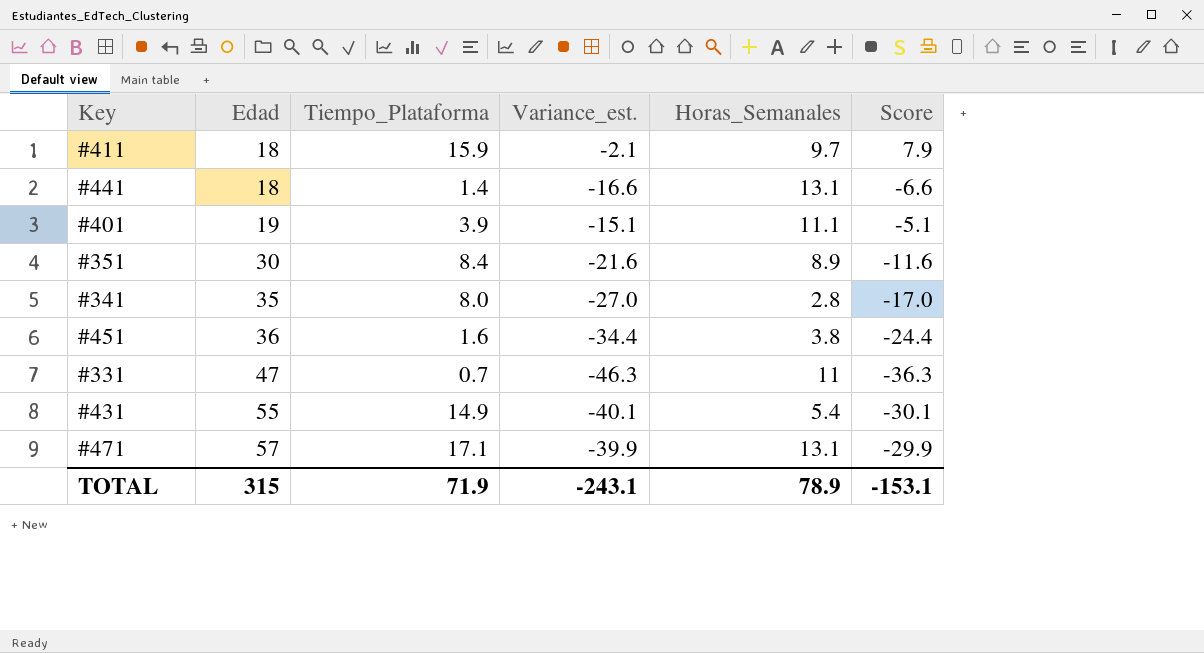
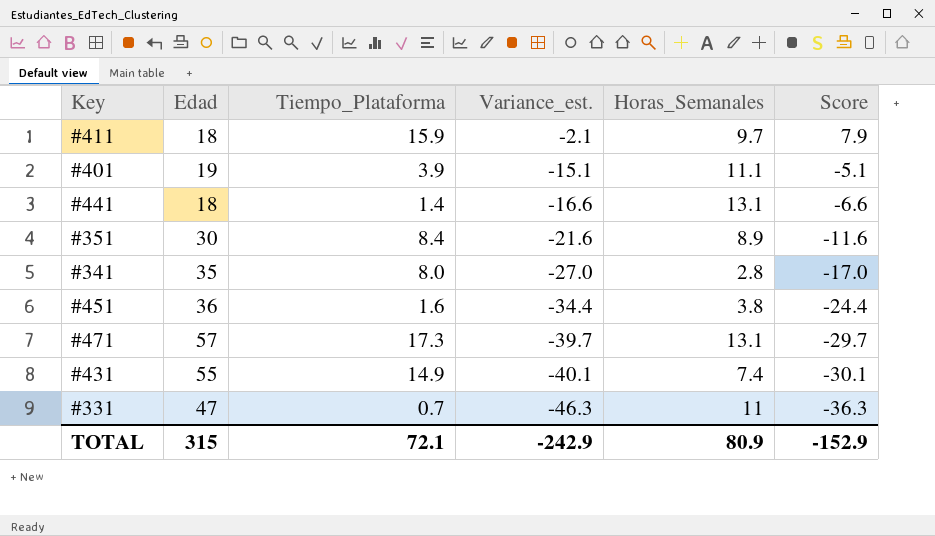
row order: Edad ascending -> Variance_est. descending
#471 | Tiempo_Plataforma: 17.1 -> 17.3
#471 | Variance_est.: -39.9 -> -39.7
#471 | Score: -29.9 -> -29.7
#431 | Horas_Semanales: 5.4 -> 7.4
TOTAL | Tiempo_Plataforma: 71.9 -> 72.1
TOTAL | Variance_est.: -243.1 -> -242.9
TOTAL | Horas_Semanales: 78.9 -> 80.9
TOTAL | Score: -153.1 -> -152.9

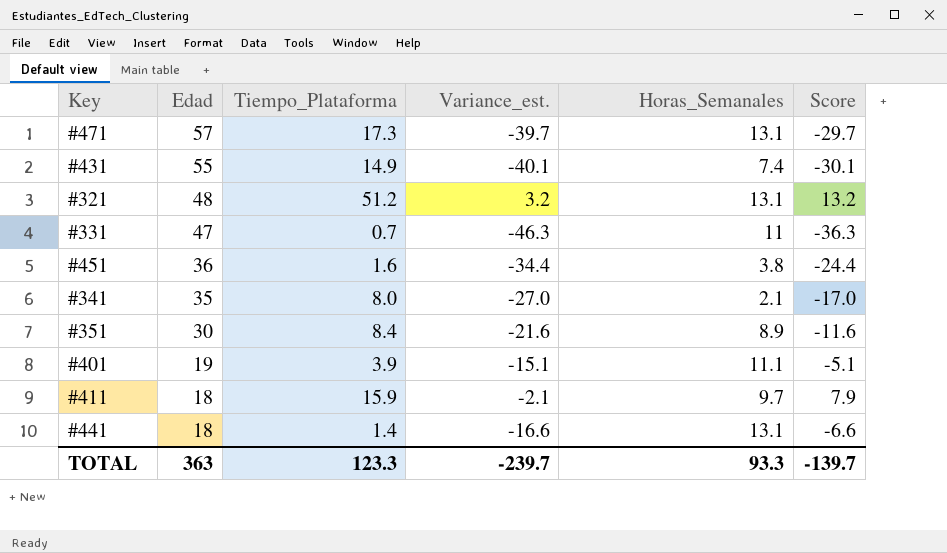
row order: Variance_est. descending -> Edad descending
row #321: none -> 48 | 51.2 | 3.2 | 13.1 | 13.2
#341 | Horas_Semanales: 2.8 -> 2.1
TOTAL | Edad: 315 -> 363
TOTAL | Tiempo_Plataforma: 72.1 -> 123.3
TOTAL | Variance_est.: -242.9 -> -239.7
TOTAL | Horas_Semanales: 80.9 -> 93.3
TOTAL | Score: -152.9 -> -139.7

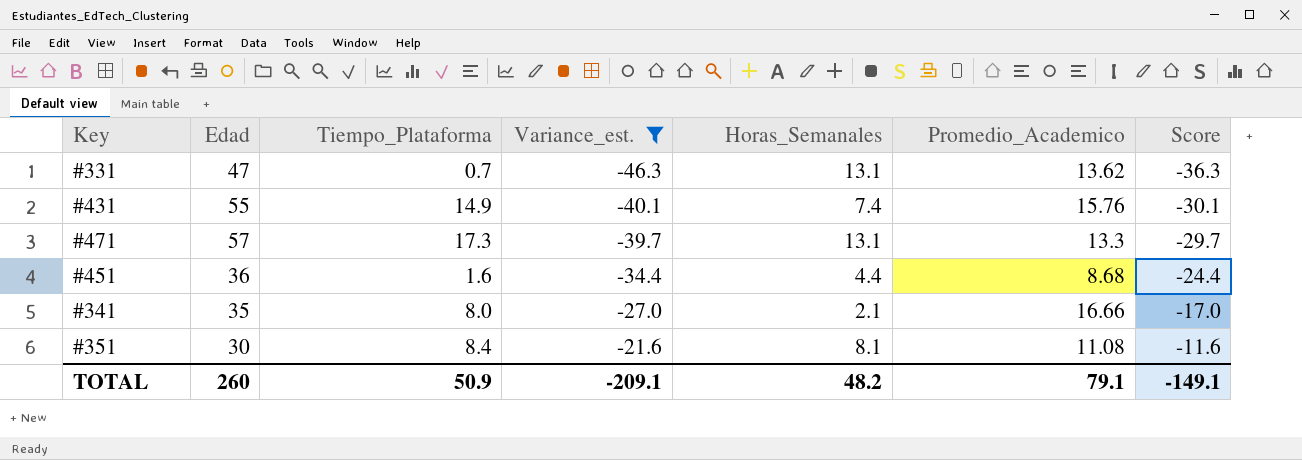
filter: none -> Variance_est. <= -21.6
row order: Edad descending -> Variance_est. ascending
column Promedio_Academico | position: none -> 6
#331 | Horas_Semanales: 11 -> 13.1
#451 | Horas_Semanales: 3.8 -> 4.4
#351 | Horas_Semanales: 8.9 -> 8.1
TOTAL | Edad: 363 -> 260
TOTAL | Tiempo_Plataforma: 123.3 -> 50.9
TOTAL | Variance_est.: -239.7 -> -209.1
TOTAL | Horas_Semanales: 93.3 -> 48.2
TOTAL | Score: -139.7 -> -149.1

